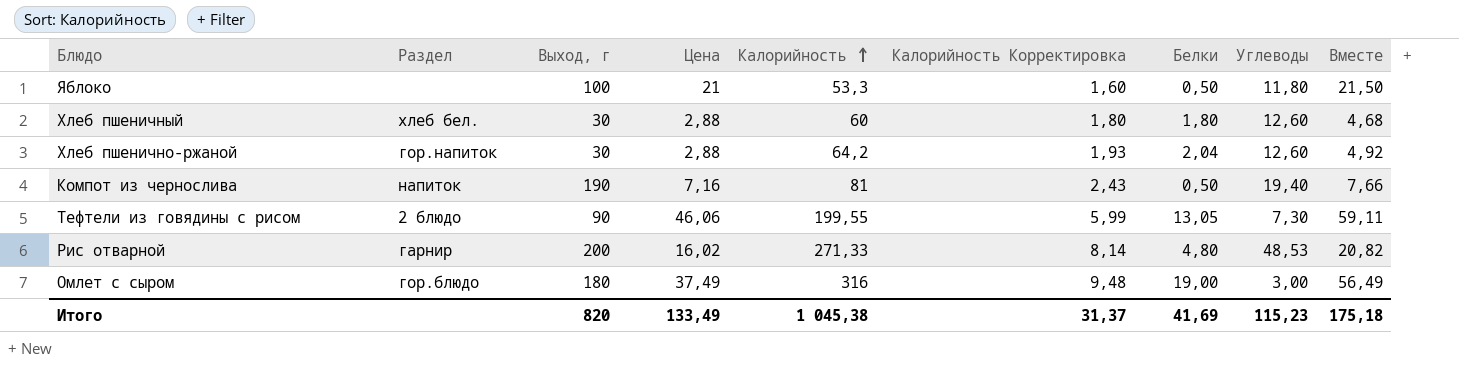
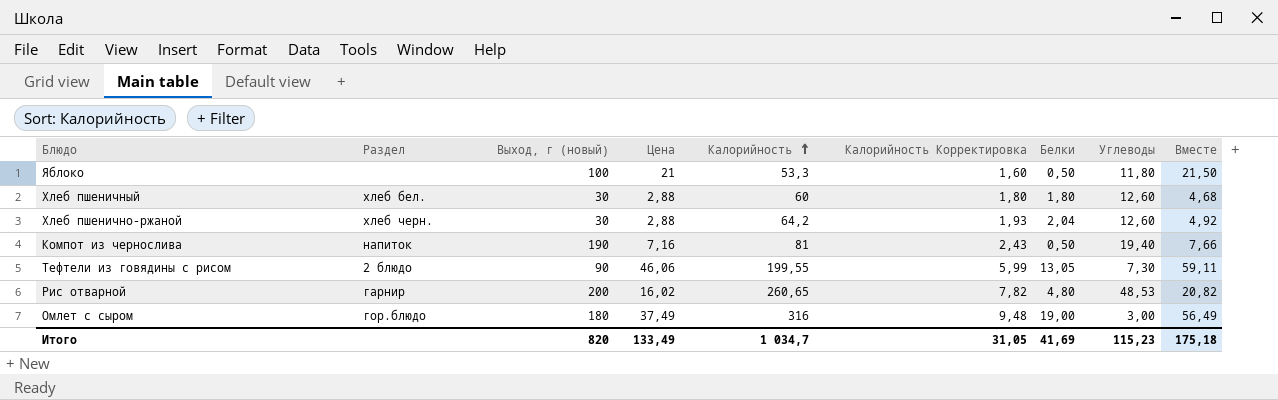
column name: Выход, г -> Выход, г (новый)
Хлеб пшенично-ржаной | Раздел: гор.напиток -> хлеб черн.
Рис отварной | Калорийность: 271,33 -> 260,65
Рис отварной | Калорийность Корректировка: 8,14 -> 7,82
Итого | Калорийность: 1 045,38 -> 1 034,7
Итого | Калорийность Корректировка: 31,37 -> 31,05

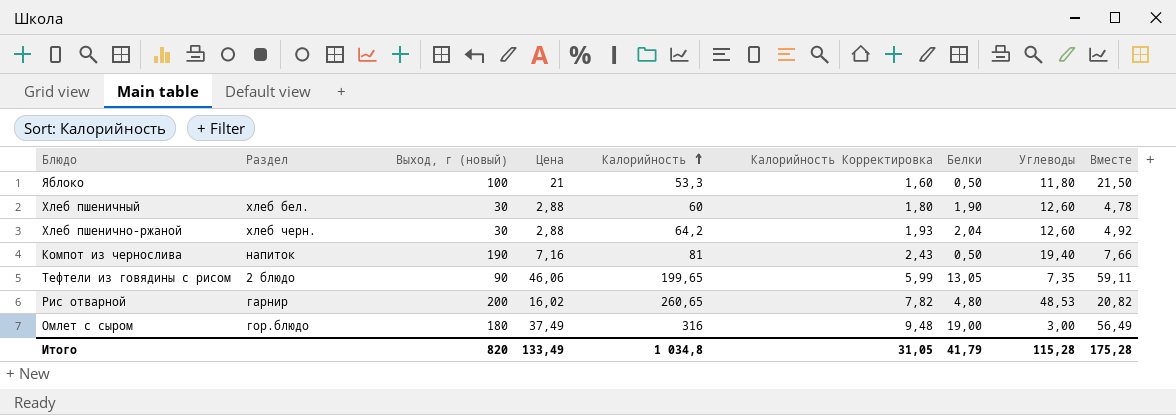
Хлеб пшеничный | Белки: 1,80 -> 1,90
Хлеб пшеничный | Вместе: 4,68 -> 4,78
Тефтели из говядины с рисом | Калорийность: 199,55 -> 199,65
Тефтели из говядины с рисом | Углеводы: 7,30 -> 7,35
Итого | Калорийность: 1 034,7 -> 1 034,8
Итого | Белки: 41,69 -> 41,79
Итого | Углеводы: 115,23 -> 115,28
Итого | Вместе: 175,18 -> 175,28

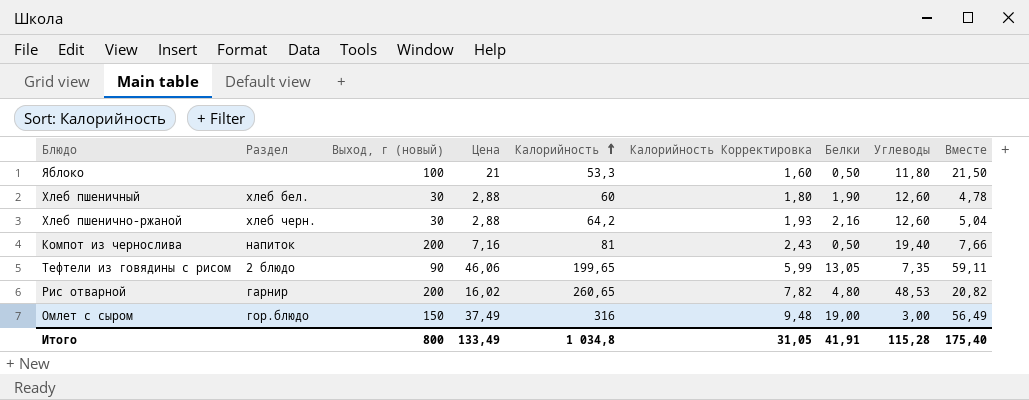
Хлеб пшенично-ржаной | Белки: 2,04 -> 2,16
Хлеб пшенично-ржаной | Вместе: 4,92 -> 5,04
Компот из чернослива | Выход, г (новый): 190 -> 200
Омлет с сыром | Выход, г (новый): 180 -> 150
Итого | Выход, г (новый): 820 -> 800
Итого | Белки: 41,79 -> 41,91
Итого | Вместе: 175,28 -> 175,40

